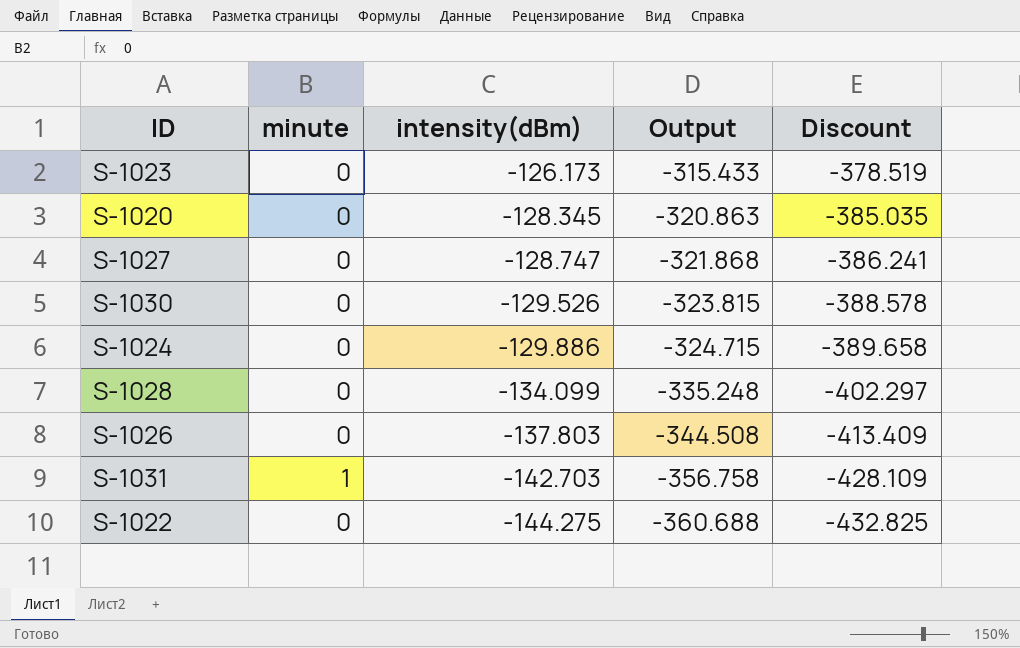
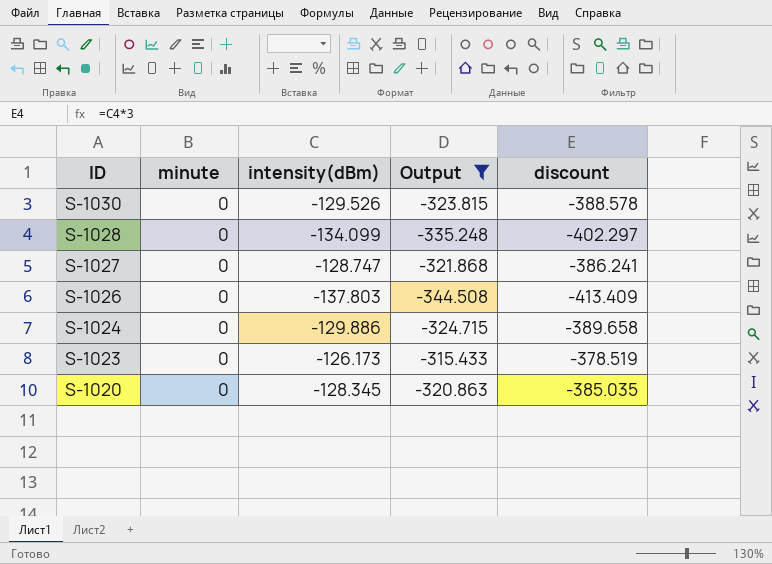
filter: none -> Output >= -344.508
row order: intensity(dBm) descending -> ID descending
column name: Discount -> discount

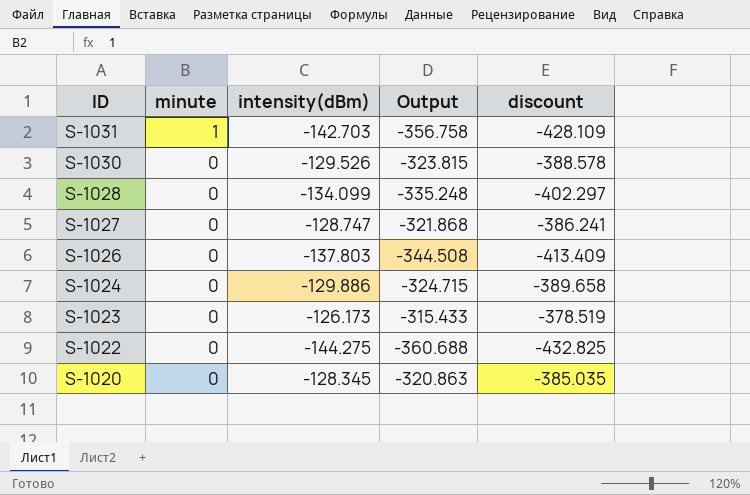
filter: Output >= -344.508 -> none

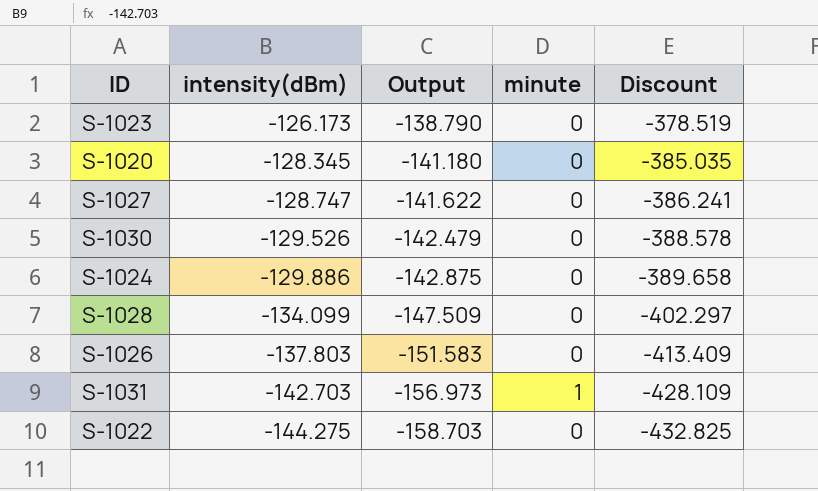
row order: ID descending -> intensity(dBm) descending
column Output | formula: [intensity(dBm)] * 2.5 -> [intensity(dBm)] * 1.1
column minute | position: 2 -> 4
column name: discount -> Discount

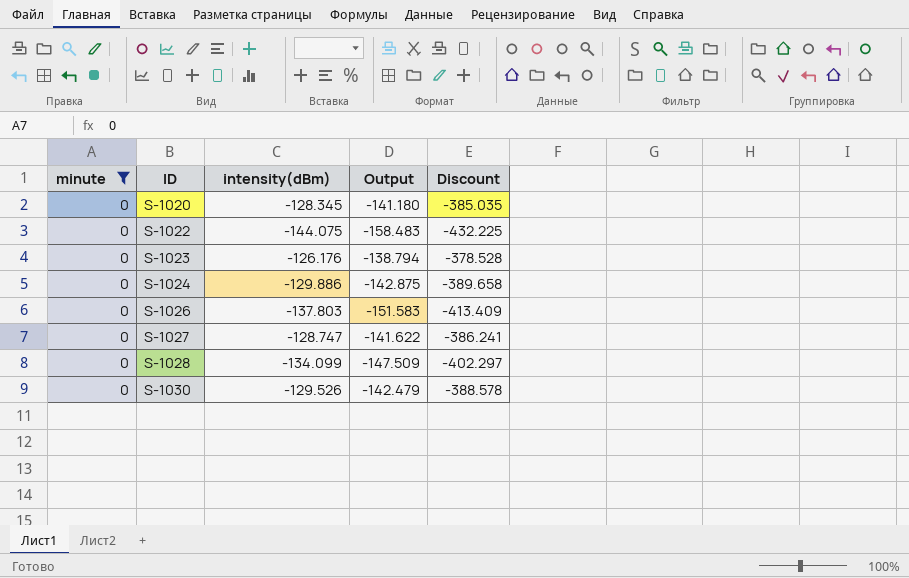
filter: none -> minute = 0
row order: intensity(dBm) descending -> ID ascending
column minute | position: 4 -> 1
S-1022 | intensity(dBm): -144.275 -> -144.075
S-1022 | Output: -158.703 -> -158.483
S-1022 | Discount: -432.825 -> -432.225
S-1023 | intensity(dBm): -126.173 -> -126.176
S-1023 | Output: -138.790 -> -138.794
S-1023 | Discount: -378.519 -> -378.528

